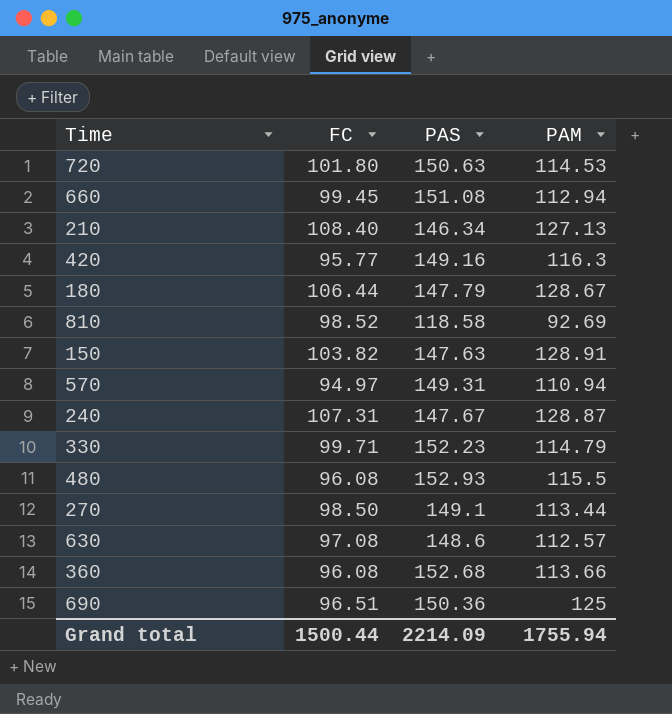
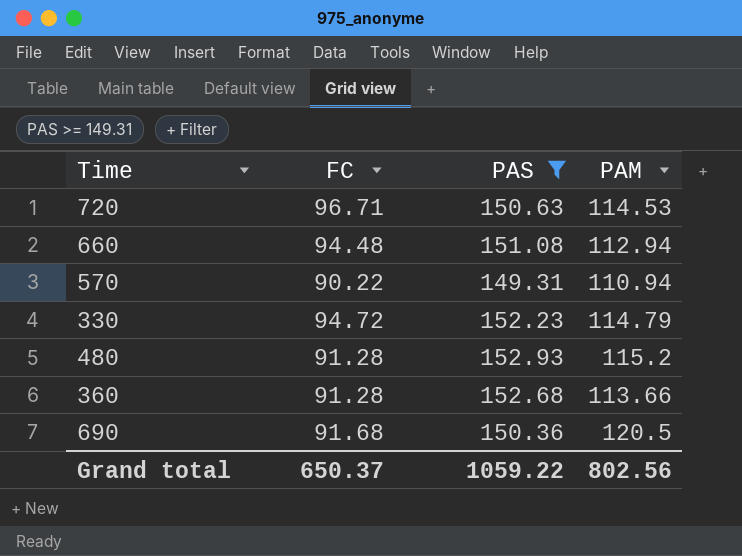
filter: none -> PAS >= 149.31
720 | FC: 101.80 -> 96.71
660 | FC: 99.45 -> 94.48
570 | FC: 94.97 -> 90.22
330 | FC: 99.71 -> 94.72
480 | FC: 96.08 -> 91.28
480 | PAM: 115.5 -> 115.2
360 | FC: 96.08 -> 91.28
690 | FC: 96.51 -> 91.68
690 | PAM: 125 -> 120.5
Grand total | FC: 1500.44 -> 650.37
Grand total | PAS: 2214.09 -> 1059.22
Grand total | PAM: 1755.94 -> 802.56

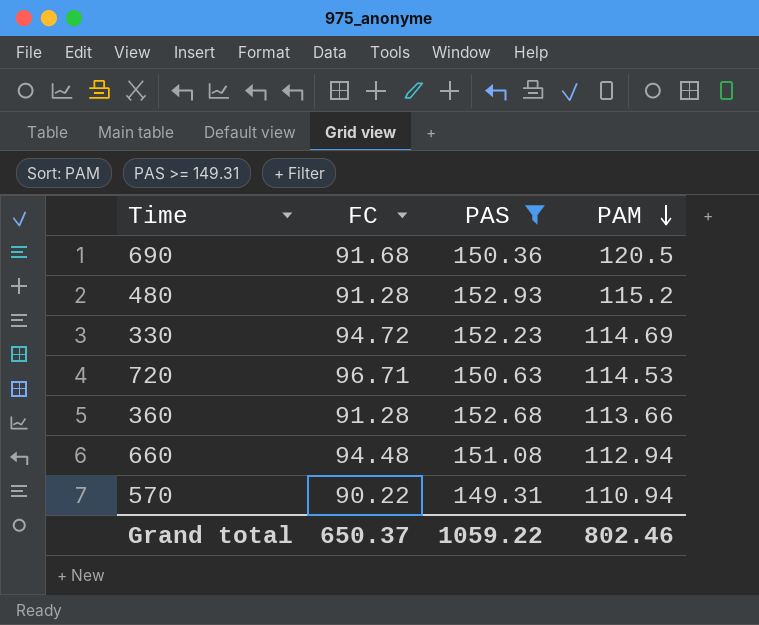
row order: none -> PAM descending
330 | PAM: 114.79 -> 114.69
Grand total | PAM: 802.56 -> 802.46

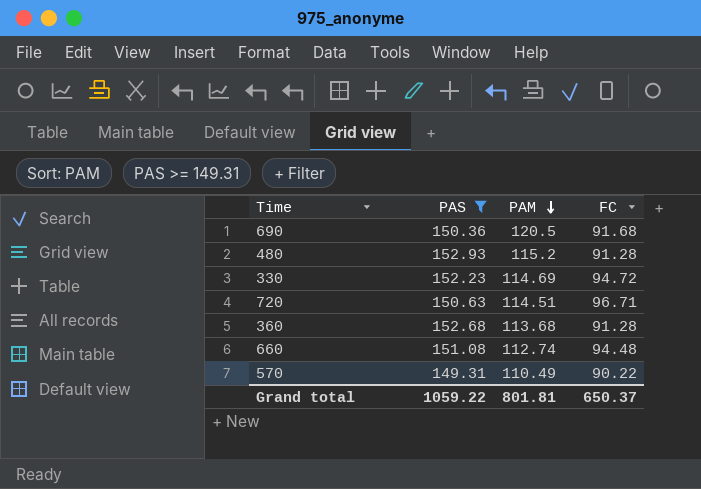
column FC | position: 2 -> 4
720 | PAM: 114.53 -> 114.51
360 | PAM: 113.66 -> 113.68
660 | PAM: 112.94 -> 112.74
570 | PAM: 110.94 -> 110.49
Grand total | PAM: 802.46 -> 801.81

